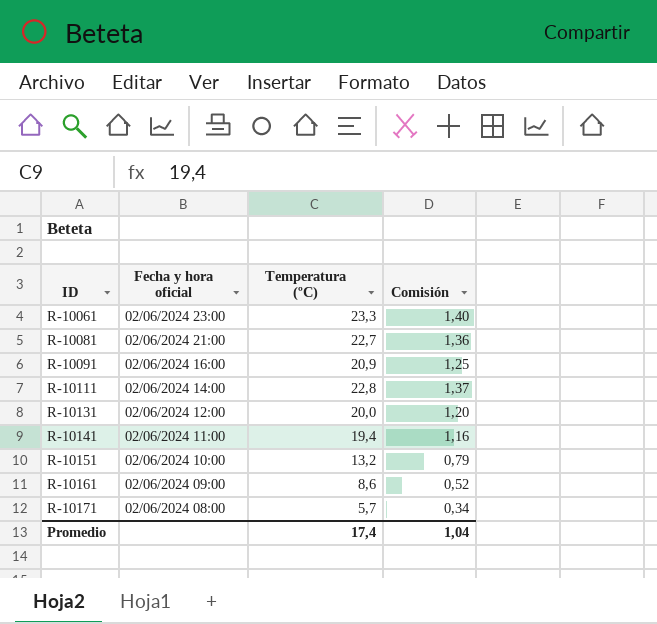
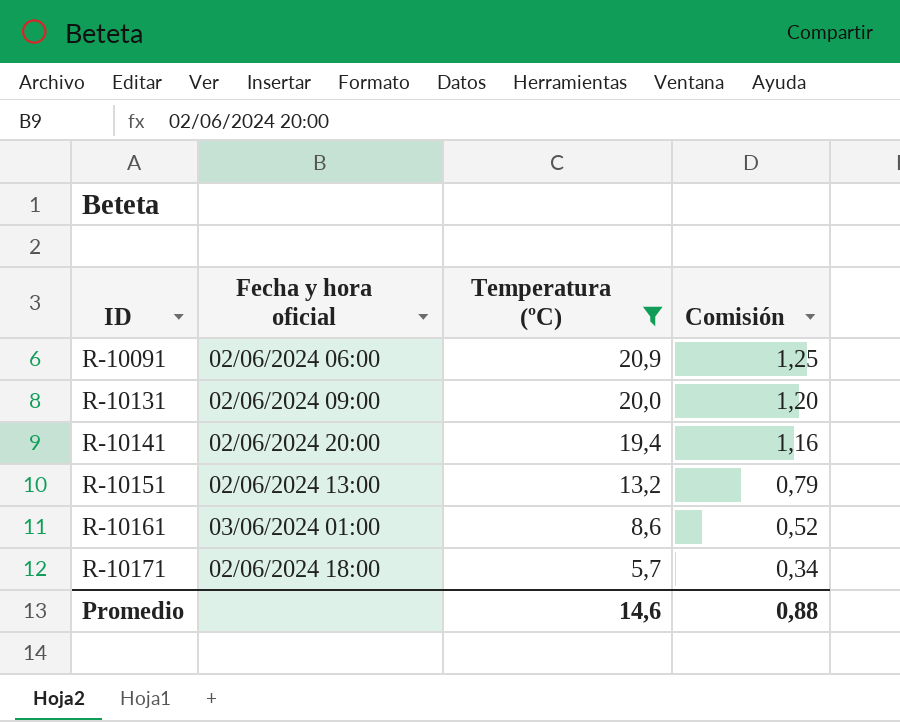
filter: none -> Temperatura (ºC) <= 20,9
R-10091 | Fecha y hora oficial: 02/06/2024 16:00 -> 02/06/2024 06:00
R-10131 | Fecha y hora oficial: 02/06/2024 12:00 -> 02/06/2024 09:00
R-10141 | Fecha y hora oficial: 02/06/2024 11:00 -> 02/06/2024 20:00
R-10151 | Fecha y hora oficial: 02/06/2024 10:00 -> 02/06/2024 13:00
R-10161 | Fecha y hora oficial: 02/06/2024 09:00 -> 03/06/2024 01:00
R-10171 | Fecha y hora oficial: 02/06/2024 08:00 -> 02/06/2024 18:00
Promedio | Temperatura (ºC): 17,4 -> 14,6
Promedio | Comisión: 1,04 -> 0,88

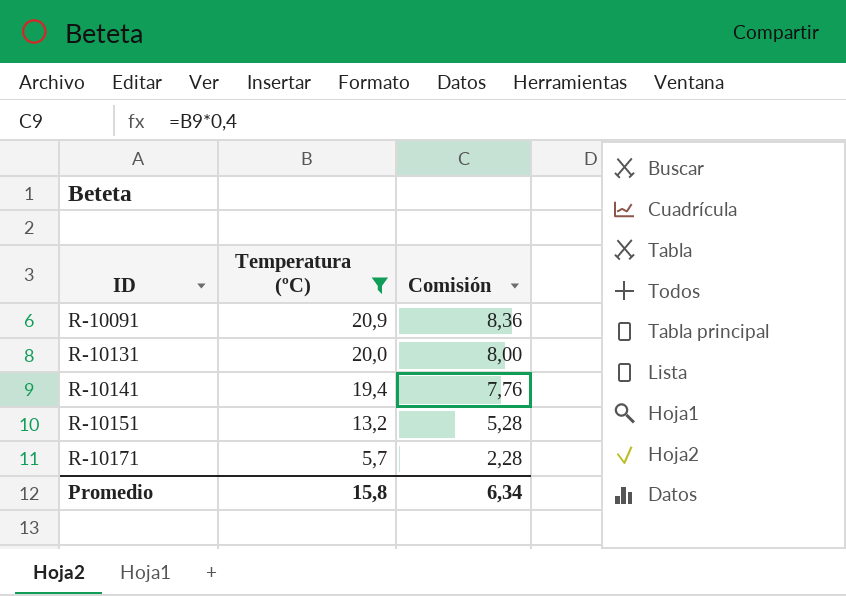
column Fecha y hora oficial | position: 2 -> none
column Comisión | formula: [Temperatura (ºC)] * 0,06 -> [Temperatura (ºC)] * 0,4
row R-10161: 03/06/2024 01:00 | 8,6 | 0,52 -> none
Promedio | Temperatura (ºC): 14,6 -> 15,8
Promedio | Comisión: 0,88 -> 6,34

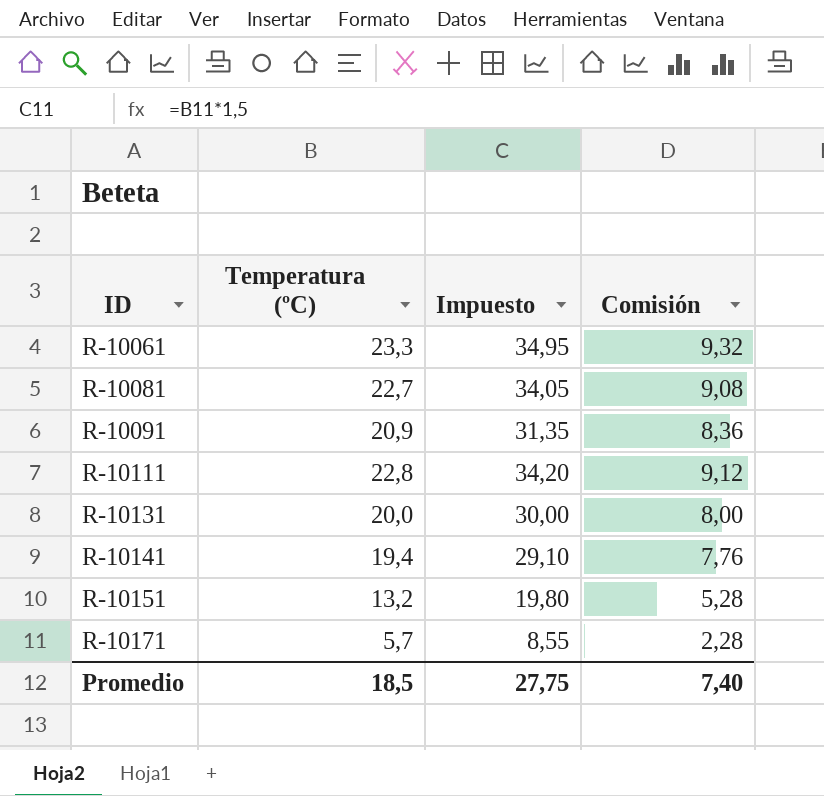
filter: Temperatura (ºC) <= 20,9 -> none
column Impuesto | formula: none -> [Temperatura (ºC)] * 1,5
Promedio | Temperatura (ºC): 15,8 -> 18,5
Promedio | Comisión: 6,34 -> 7,40

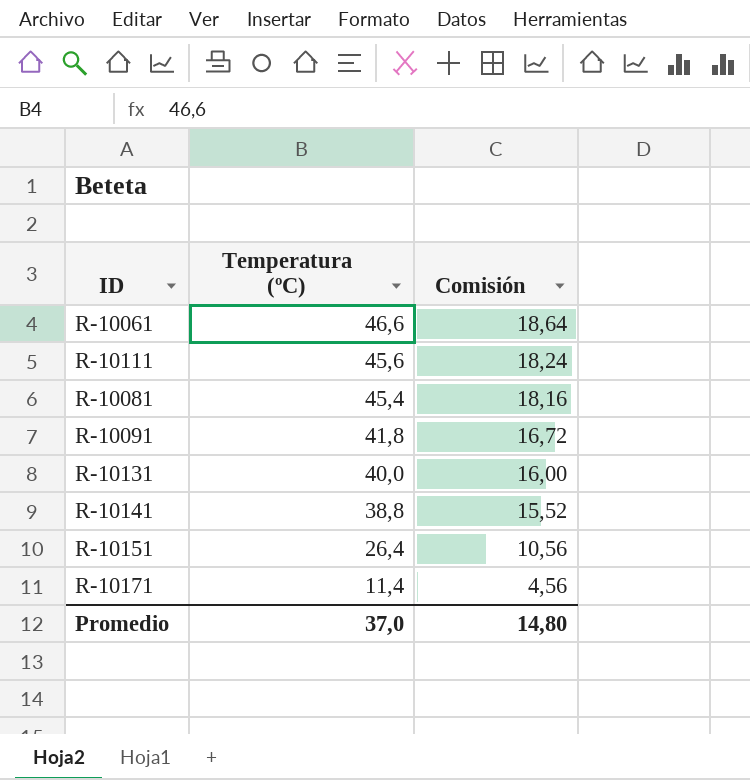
row order: ID ascending -> Temperatura (ºC) descending
column Impuesto | formula: [Temperatura (ºC)] * 1,5 -> none
R-10061 | Temperatura (ºC): 23,3 -> 46,6
R-10061 | Comisión: 9,32 -> 18,64
R-10111 | Temperatura (ºC): 22,8 -> 45,6
R-10111 | Comisión: 9,12 -> 18,24
R-10081 | Temperatura (ºC): 22,7 -> 45,4
R-10081 | Comisión: 9,08 -> 18,16
R-10091 | Temperatura (ºC): 20,9 -> 41,8
R-10091 | Comisión: 8,36 -> 16,72
R-10131 | Temperatura (ºC): 20,0 -> 40,0
R-10131 | Comisión: 8,00 -> 16,00
R-10141 | Temperatura (ºC): 19,4 -> 38,8
R-10141 | Comisión: 7,76 -> 15,52
R-10151 | Temperatura (ºC): 13,2 -> 26,4
R-10151 | Comisión: 5,28 -> 10,56
R-10171 | Temperatura (ºC): 5,7 -> 11,4
R-10171 | Comisión: 2,28 -> 4,56
Promedio | Temperatura (ºC): 18,5 -> 37,0
Promedio | Comisión: 7,40 -> 14,80

